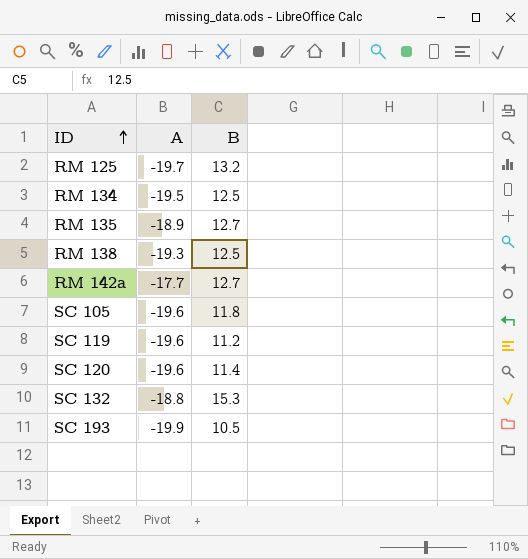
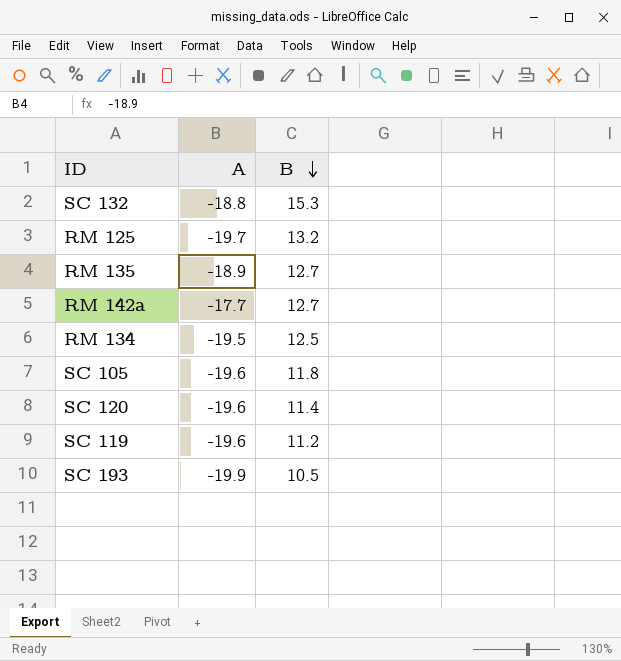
row order: ID ascending -> B descending
row RM 138: -19.3 | 12.5 -> none

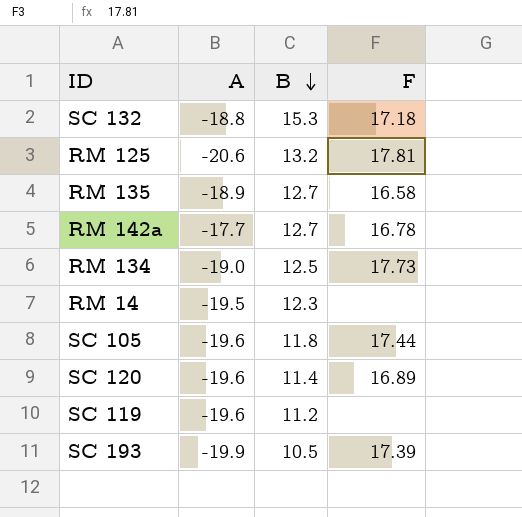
column F | position: none -> 4
RM 125 | A: -19.7 -> -20.6
RM 134 | A: -19.5 -> -19.0
row RM 14: none -> -19.5 | 12.3 | none

